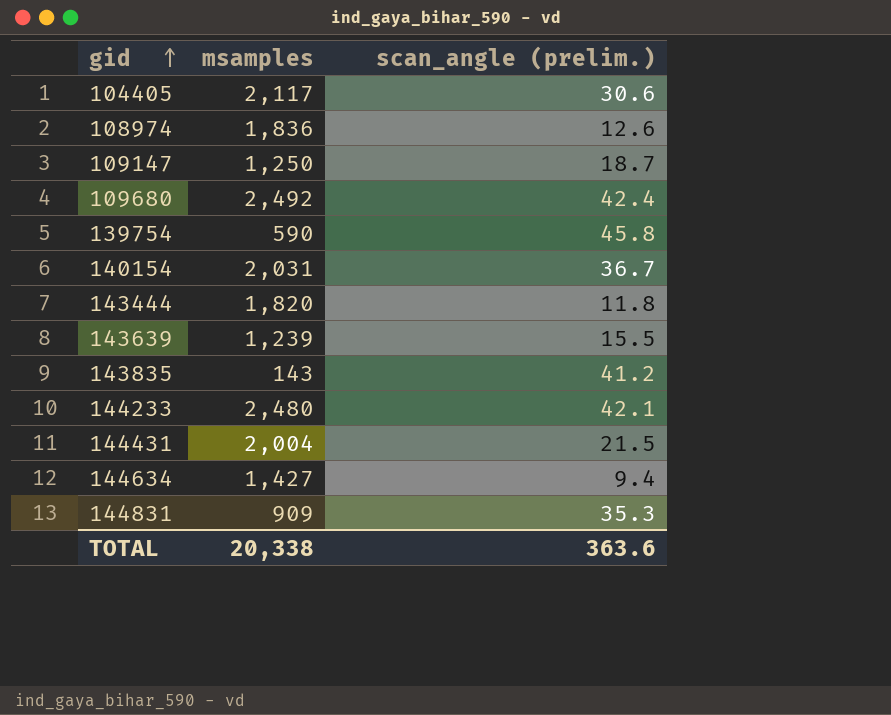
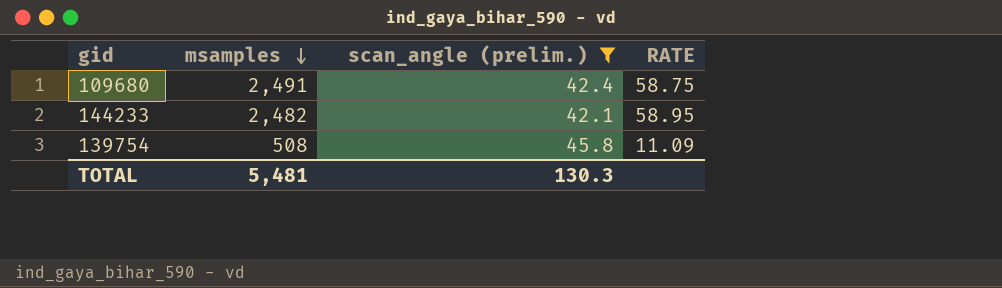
filter: none -> scan_angle (prelim.) >= 42.1
row order: gid ascending -> msamples descending
column RATE | formula: none -> [msamples] / [scan_angle (prelim.)]
109680 | msamples: 2,492 -> 2,491
144233 | msamples: 2,480 -> 2,482
139754 | msamples: 590 -> 508
TOTAL | msamples: 20,338 -> 5,481
TOTAL | scan_angle (prelim.): 363.6 -> 130.3

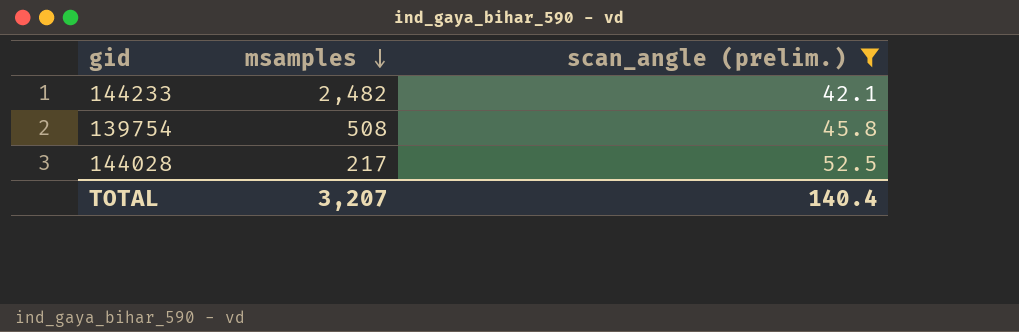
column RATE | formula: [msamples] / [scan_angle (prelim.)] -> none
row 109680: 2,491 | 42.4 | 58.75 -> none
row 144028: none -> 217 | 52.5
TOTAL | msamples: 5,481 -> 3,207
TOTAL | scan_angle (prelim.): 130.3 -> 140.4

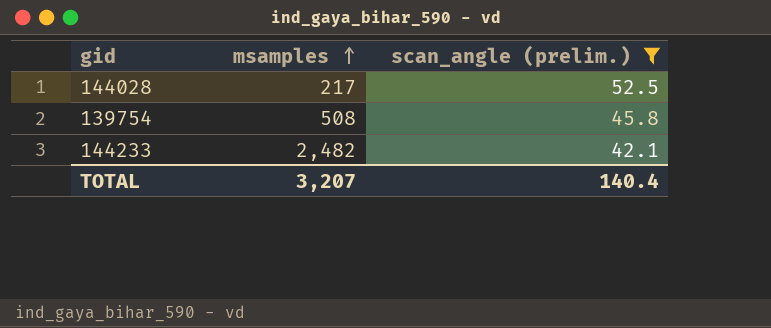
row order: msamples descending -> msamples ascending

